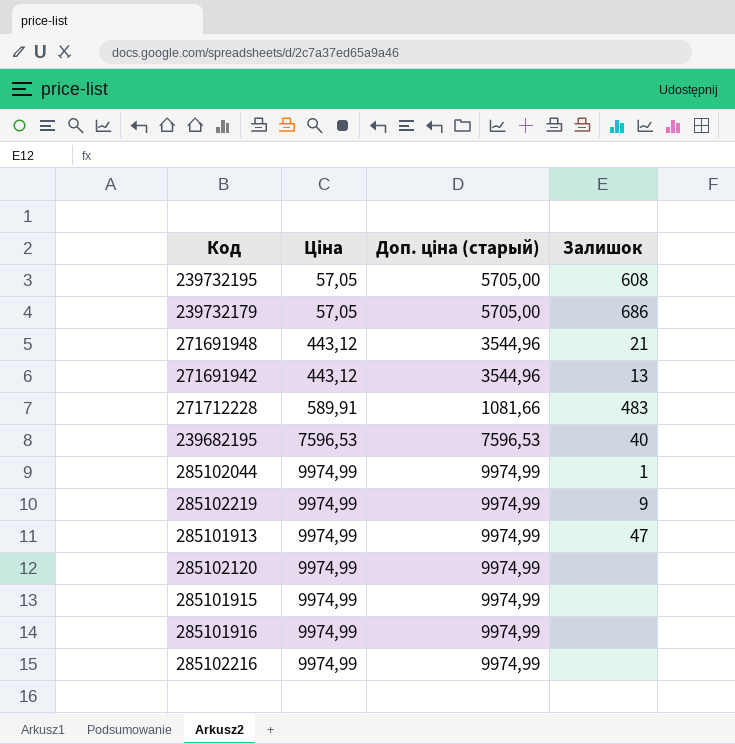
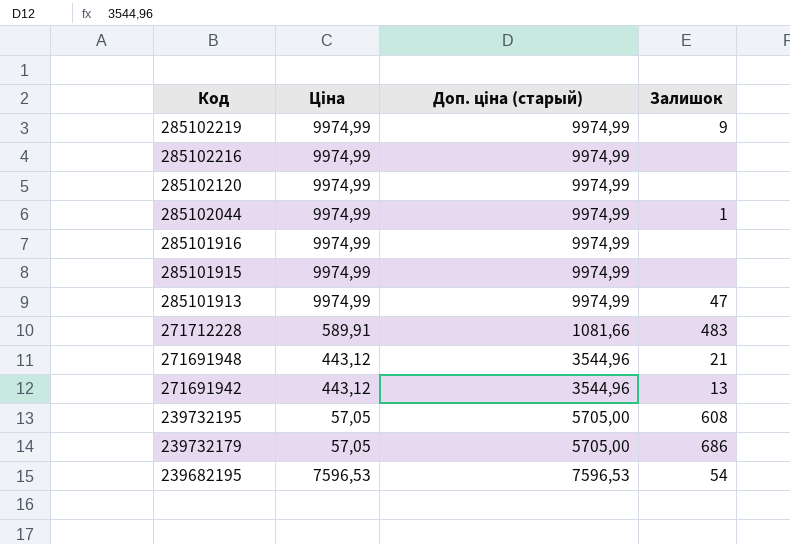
row order: Ціна ascending -> Код descending
239682195 | Залишок: 40 -> 54

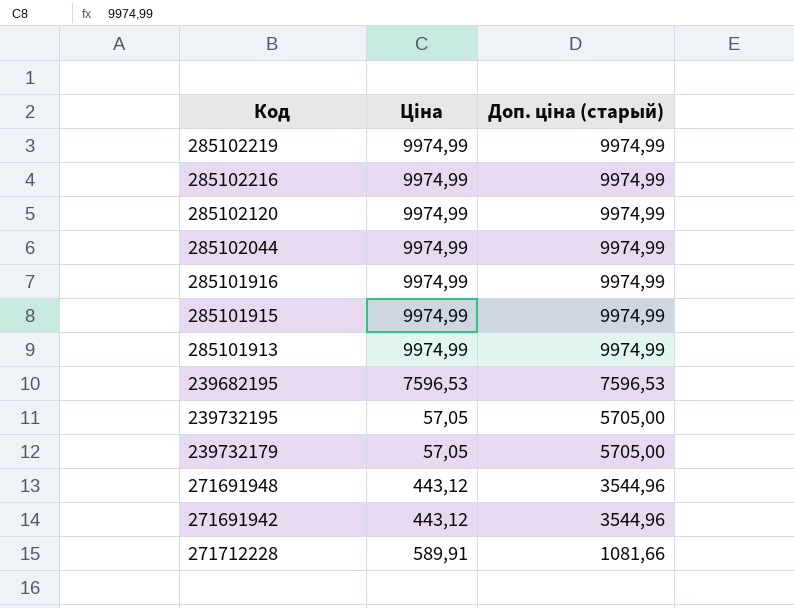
row order: Код descending -> Доп. ціна (старый) descending
column Залишок | position: 4 -> none

